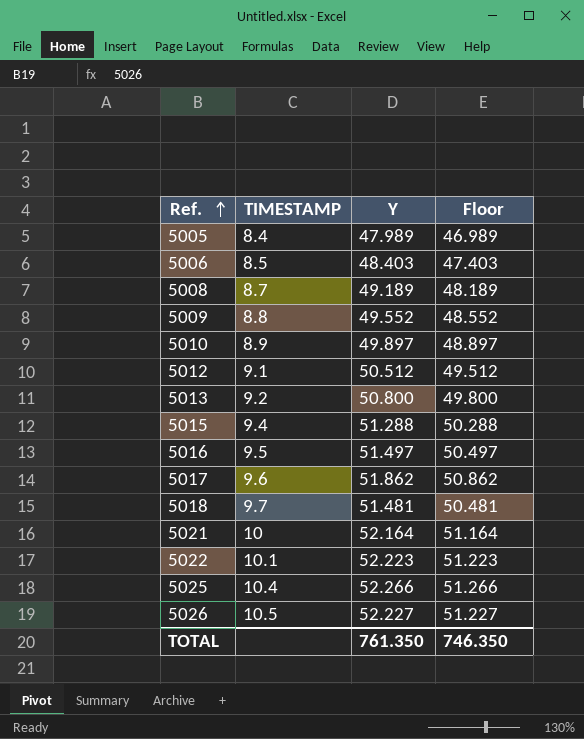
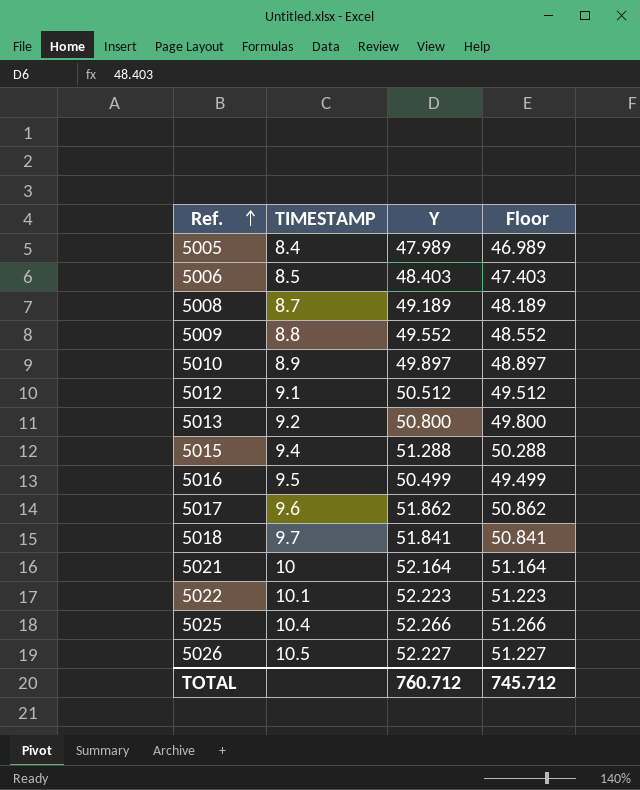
5016 | Y: 51.497 -> 50.499
5016 | Floor: 50.497 -> 49.499
5018 | Y: 51.481 -> 51.841
5018 | Floor: 50.481 -> 50.841
TOTAL | Y: 761.350 -> 760.712
TOTAL | Floor: 746.350 -> 745.712

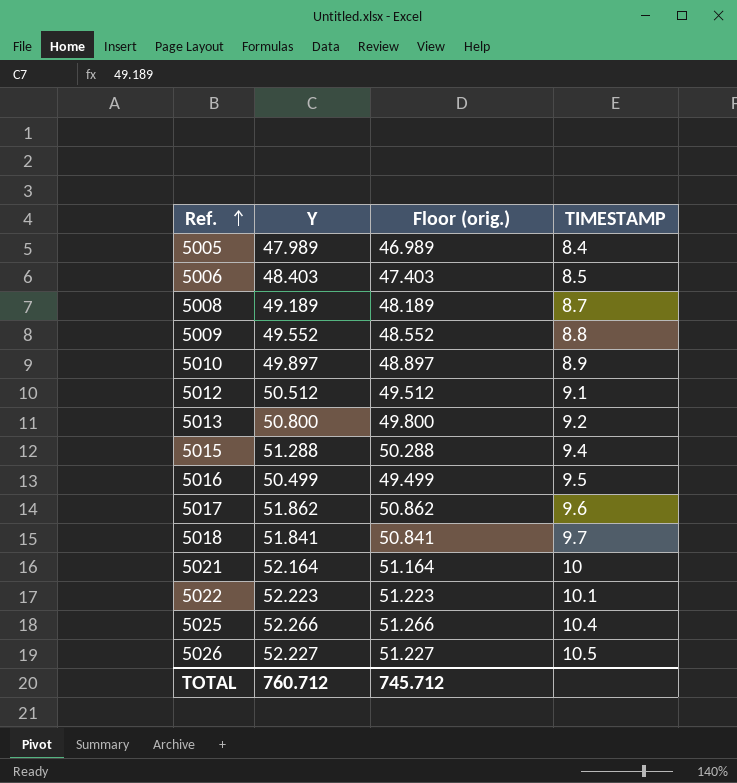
column name: Floor -> Floor (orig.)
column TIMESTAMP | position: 2 -> 4

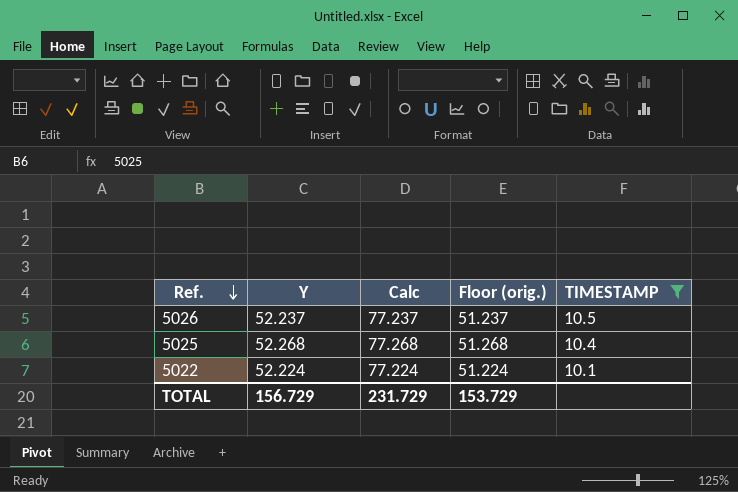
filter: none -> TIMESTAMP >= 10.1
row order: Ref. ascending -> Ref. descending
column Calc | formula: none -> [Y] + 25
5026 | Y: 52.227 -> 52.237
5026 | Floor (orig.): 51.227 -> 51.237
5025 | Y: 52.266 -> 52.268
5025 | Floor (orig.): 51.266 -> 51.268
5022 | Y: 52.223 -> 52.224
5022 | Floor (orig.): 51.223 -> 51.224
TOTAL | Y: 760.712 -> 156.729
TOTAL | Floor (orig.): 745.712 -> 153.729

